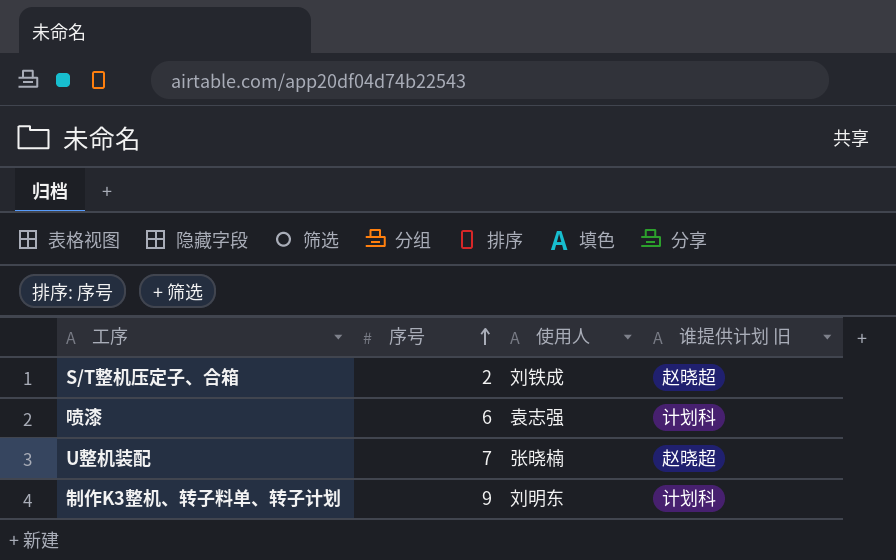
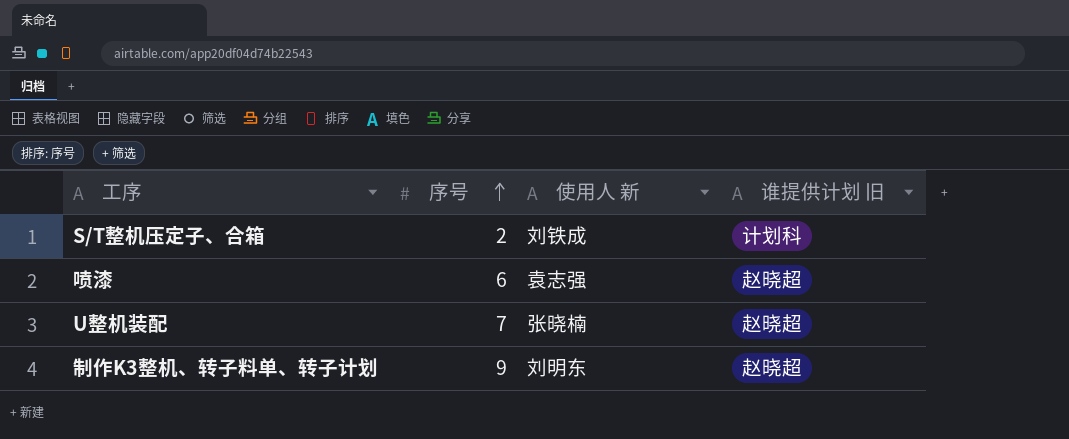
column name: 使用人 -> 使用人 新
S/T整机压定子、合箱 | 谁提供计划 旧: 赵晓超 -> 计划科
喷漆 | 谁提供计划 旧: 计划科 -> 赵晓超
制作K3整机、转子料单、转子计划 | 谁提供计划 旧: 计划科 -> 赵晓超

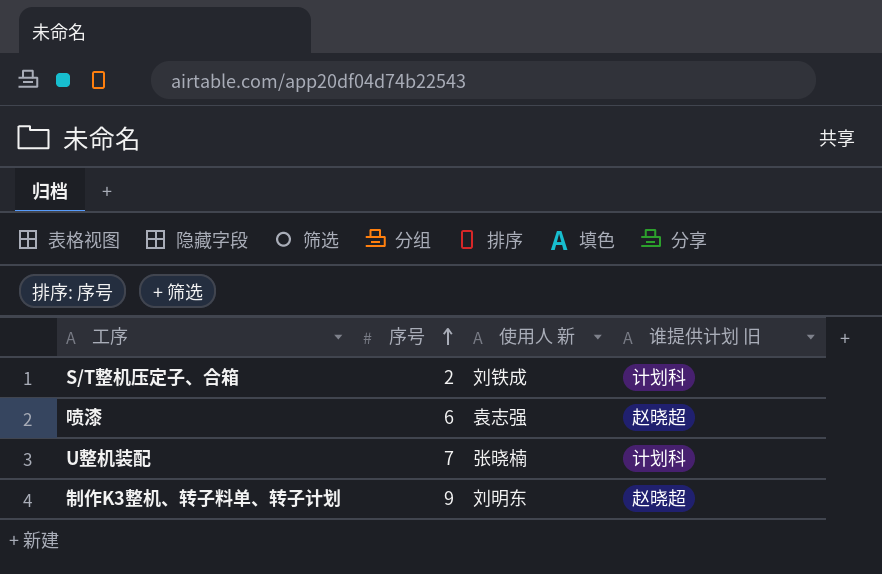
U整机装配 | 谁提供计划 旧: 赵晓超 -> 计划科

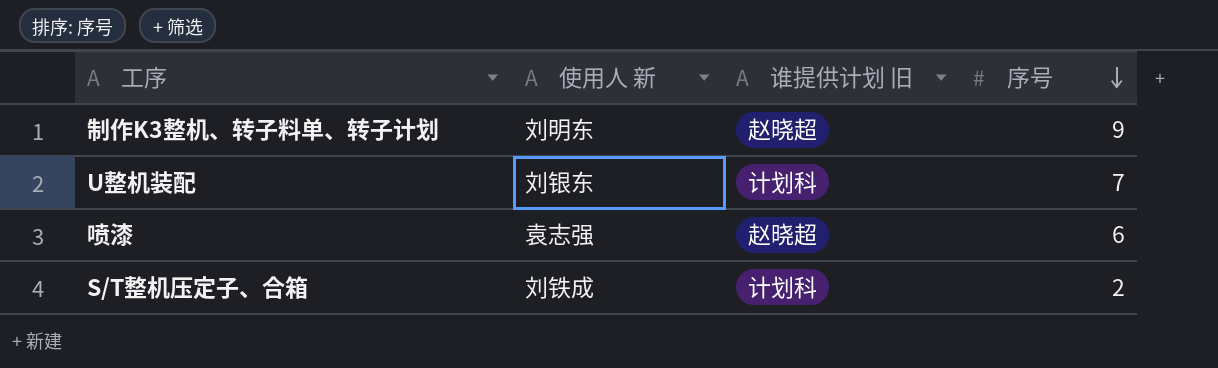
row order: 序号 ascending -> 序号 descending
column 序号 | position: 2 -> 4
U整机装配 | 使用人 新: 张晓楠 -> 刘银东

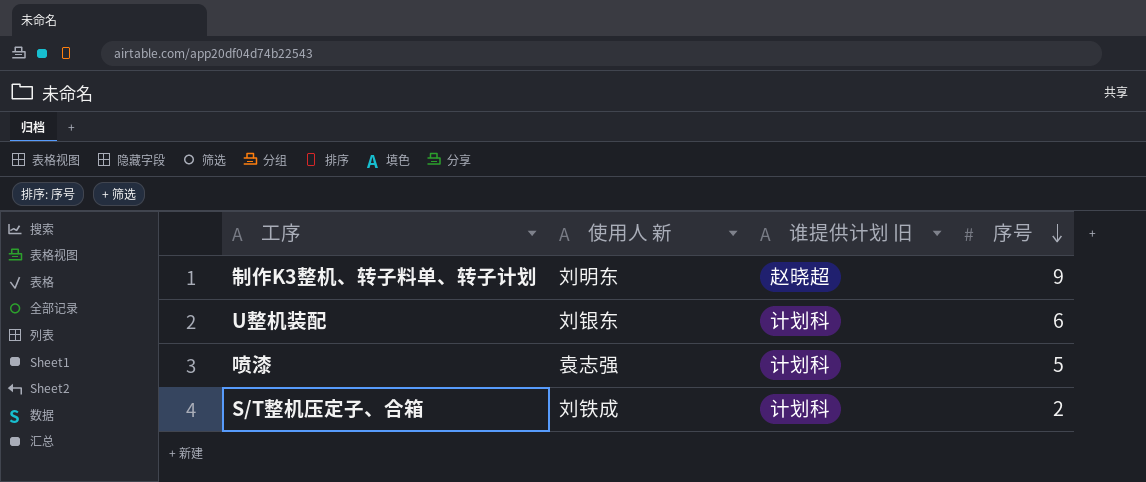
U整机装配 | 序号: 7 -> 6
喷漆 | 谁提供计划 旧: 赵晓超 -> 计划科
喷漆 | 序号: 6 -> 5

